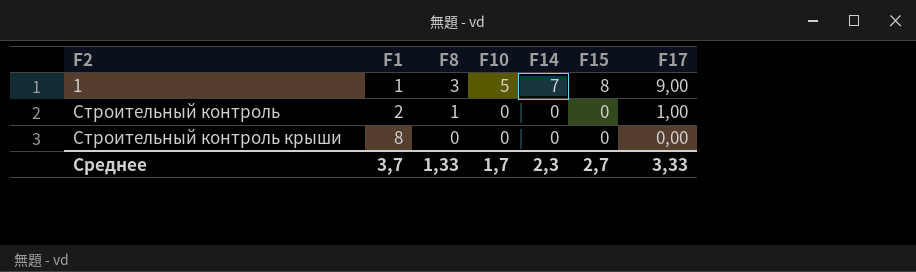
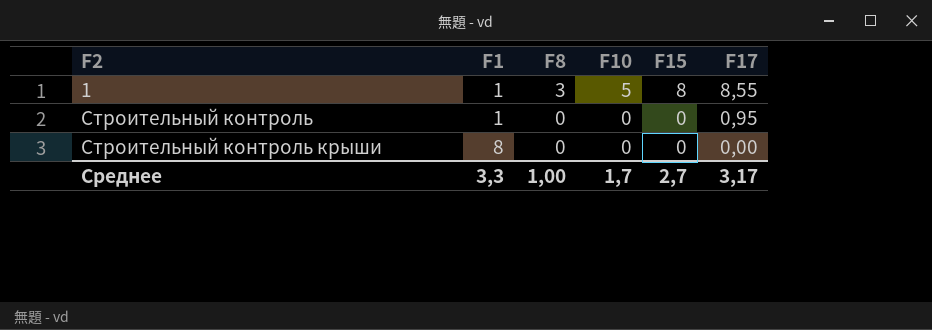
column F14 | position: 5 -> none
1 | F17: 9,00 -> 8,55
Строительный контроль | F1: 2 -> 1
Строительный контроль | F8: 1 -> 0
Строительный контроль | F17: 1,00 -> 0,95
Среднее | F1: 3,7 -> 3,3
Среднее | F8: 1,33 -> 1,00
Среднее | F17: 3,33 -> 3,17

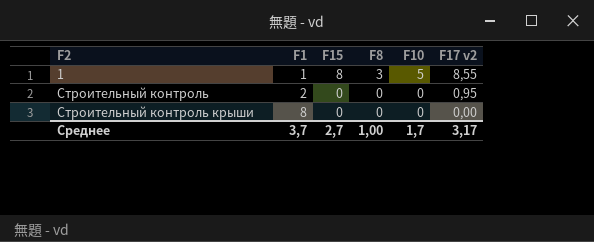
column F15 | position: 5 -> 3
column name: F17 -> F17 v2
Строительный контроль | F1: 1 -> 2
Среднее | F1: 3,3 -> 3,7

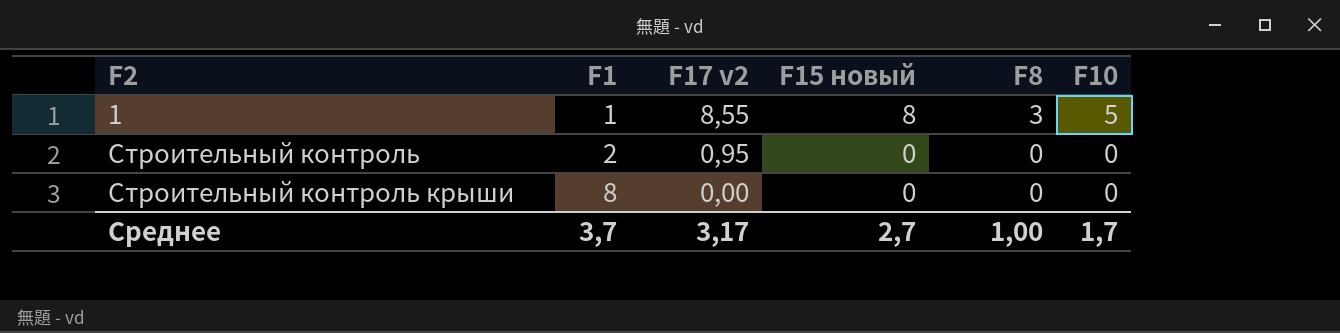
column F17 v2 | position: 6 -> 3
column name: F15 -> F15 новый

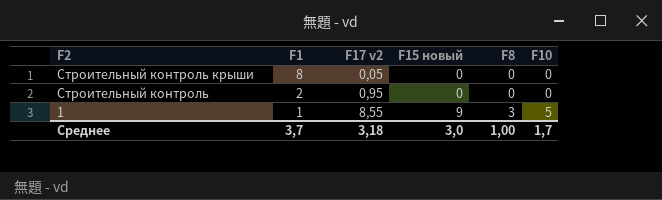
row order: F2 ascending -> F2 descending
Строительный контроль крыши | F17 v2: 0,00 -> 0,05
1 | F15 новый: 8 -> 9
Среднее | F17 v2: 3,17 -> 3,18
Среднее | F15 новый: 2,7 -> 3,0

